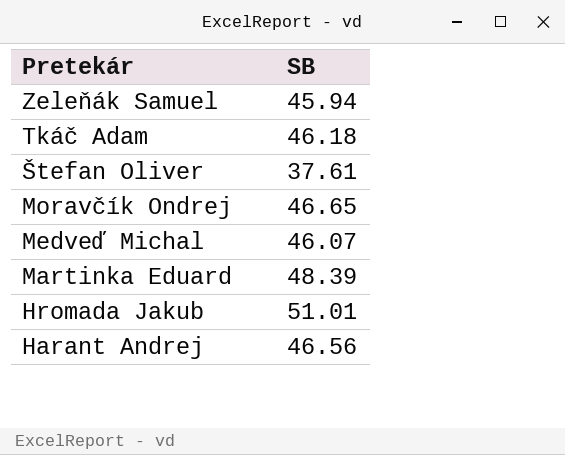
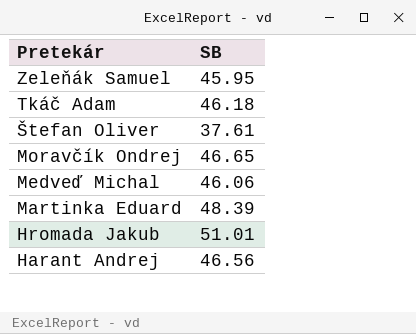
Zeleňák Samuel | SB: 45.94 -> 45.95
Medveď Michal | SB: 46.07 -> 46.06

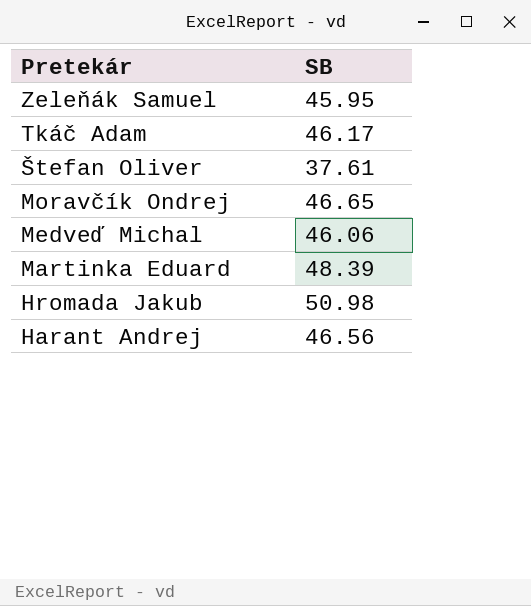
Tkáč Adam | SB: 46.18 -> 46.17
Hromada Jakub | SB: 51.01 -> 50.98

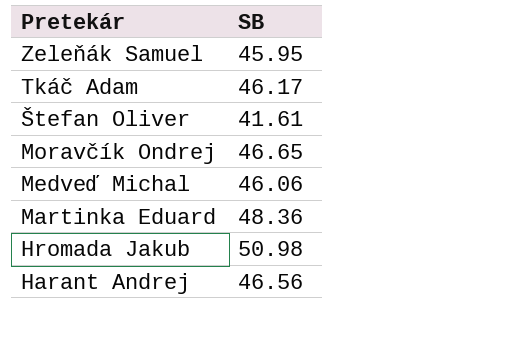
Štefan Oliver | SB: 37.61 -> 41.61
Martinka Eduard | SB: 48.39 -> 48.36

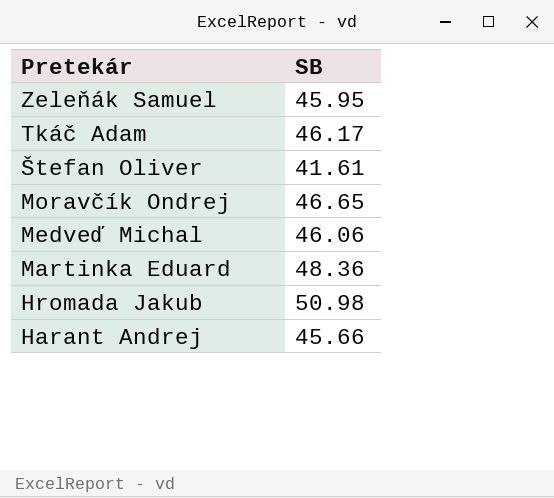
Harant Andrej | SB: 46.56 -> 45.66

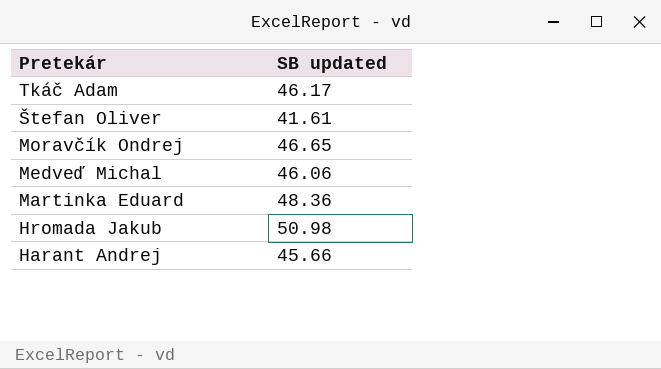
column name: SB -> SB updated
row Zeleňák Samuel: 45.95 -> none

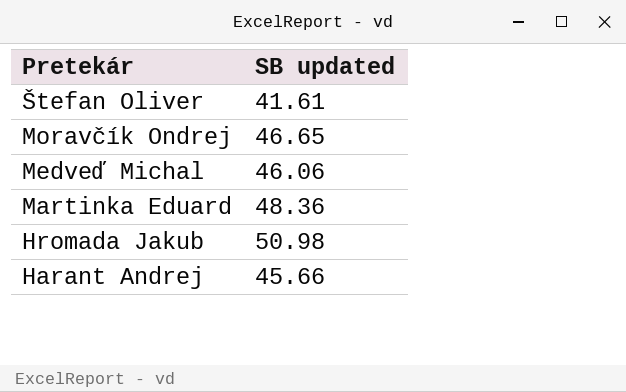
row Tkáč Adam: 46.17 -> none

